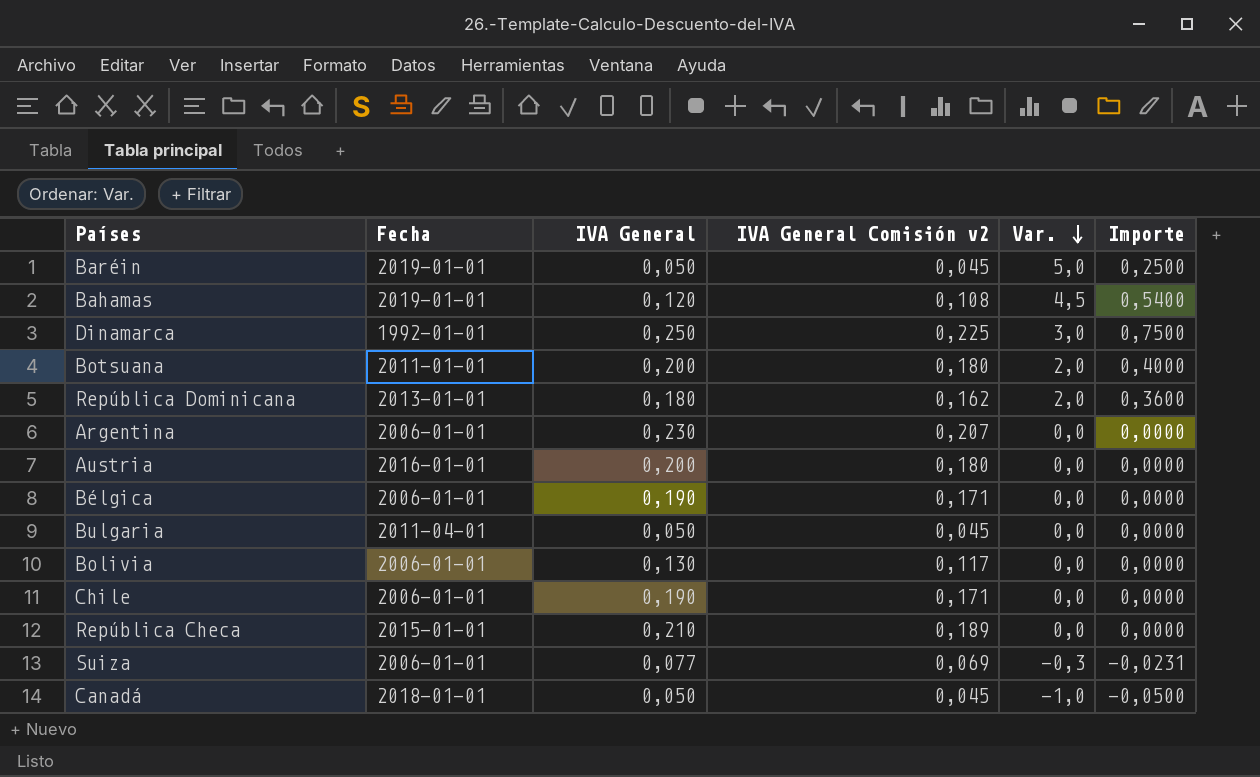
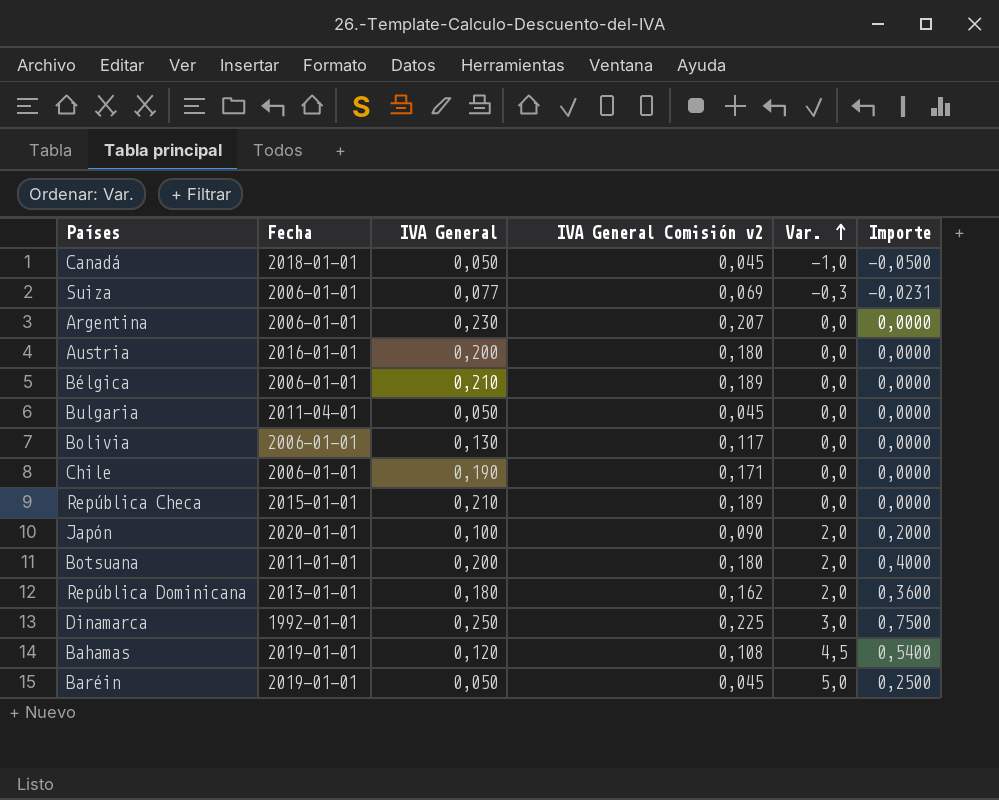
row order: Var. descending -> Var. ascending
Bélgica | IVA General: 0,190 -> 0,210
Bélgica | IVA General Comisión v2: 0,171 -> 0,189
row Japón: none -> 2020-01-01 | 0,100 | 0,090 | 2,0 | 0,2000

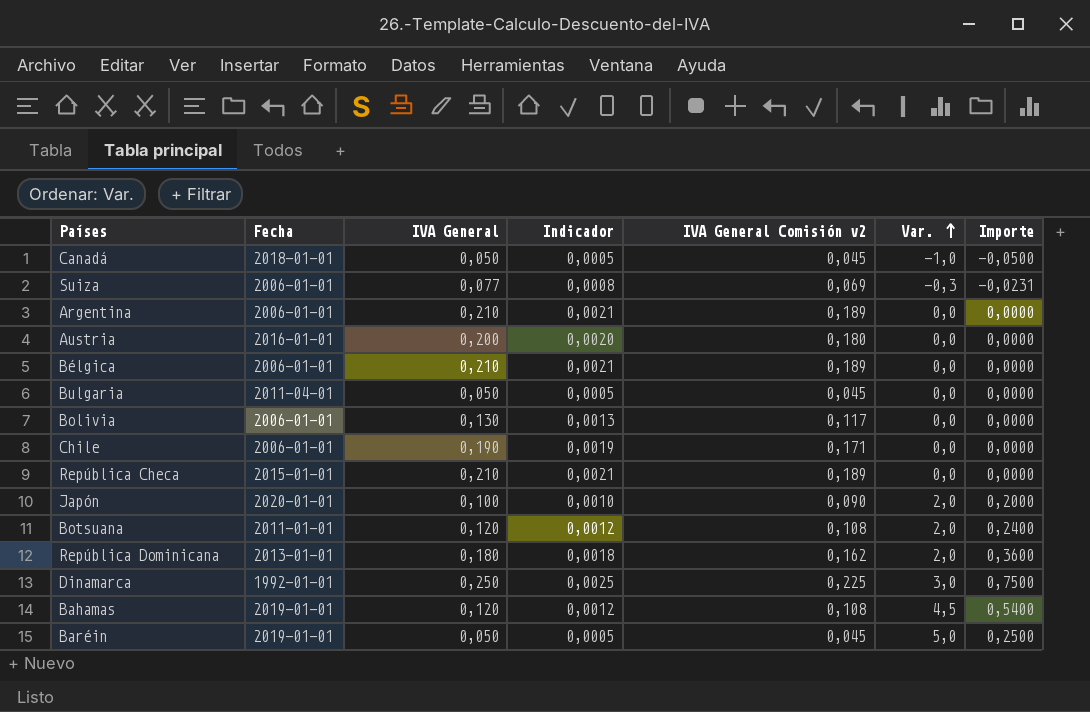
column Indicador | formula: none -> [IVA General] * 0,01
Argentina | IVA General: 0,230 -> 0,210
Argentina | IVA General Comisión v2: 0,207 -> 0,189
Botsuana | IVA General: 0,200 -> 0,120
Botsuana | IVA General Comisión v2: 0,180 -> 0,108
Botsuana | Importe: 0,4000 -> 0,2400

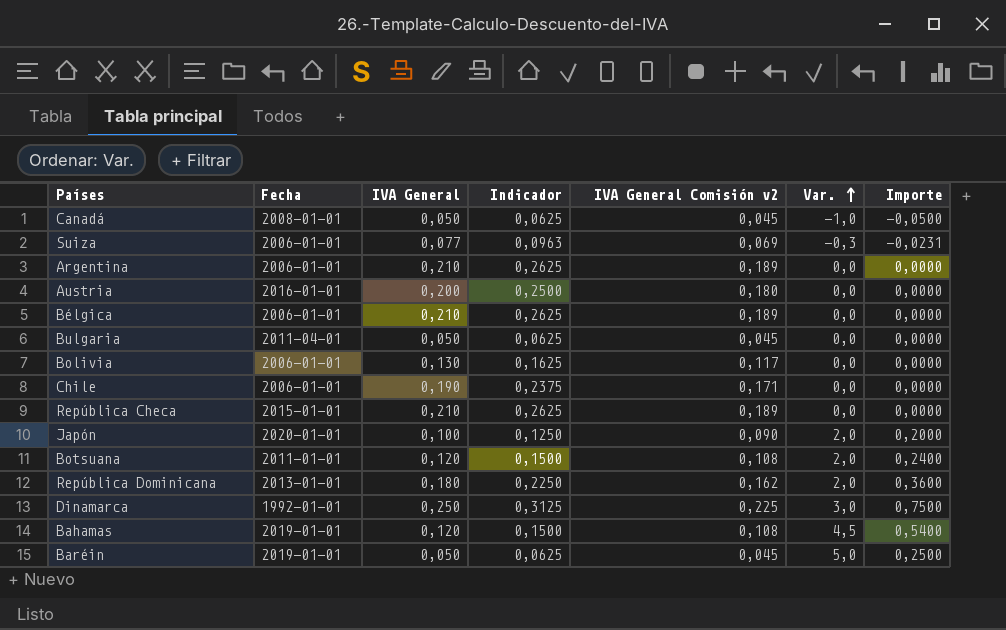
column Indicador | formula: [IVA General] * 0,01 -> [IVA General] * 1,25
Canadá | Fecha: 2018-01-01 -> 2008-01-01

